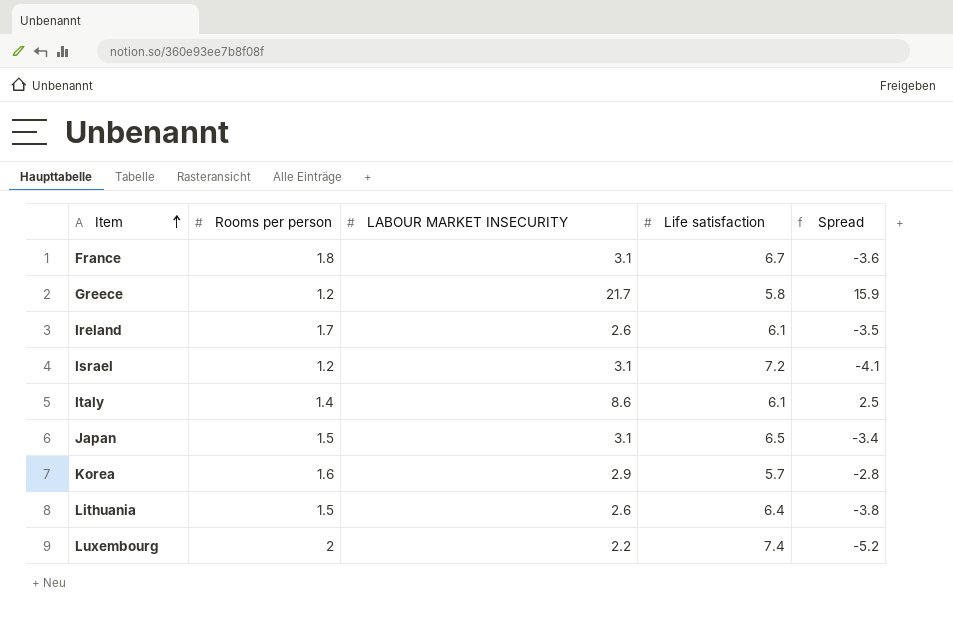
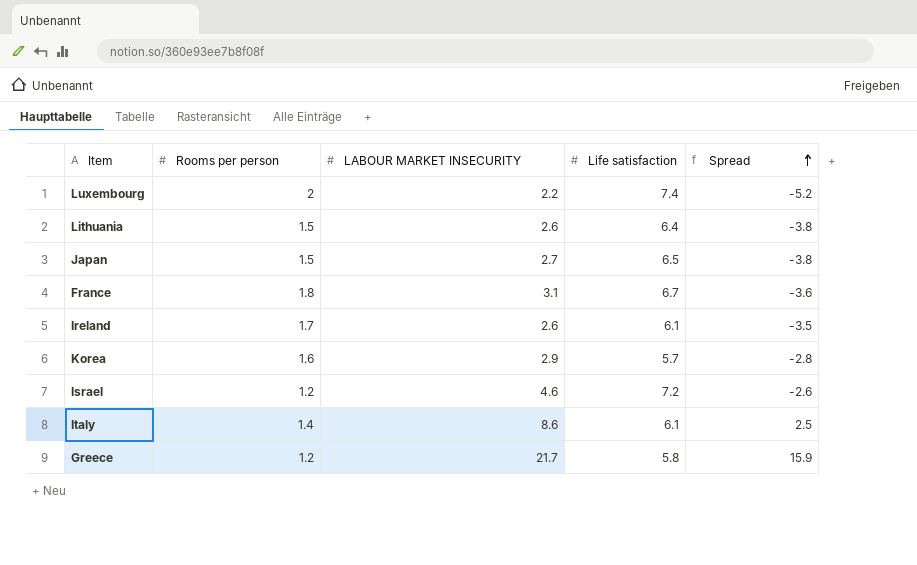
row order: Item ascending -> Spread ascending
Japan | LABOUR MARKET INSECURITY: 3.1 -> 2.7
Japan | Spread: -3.4 -> -3.8
Israel | LABOUR MARKET INSECURITY: 3.1 -> 4.6
Israel | Spread: -4.1 -> -2.6

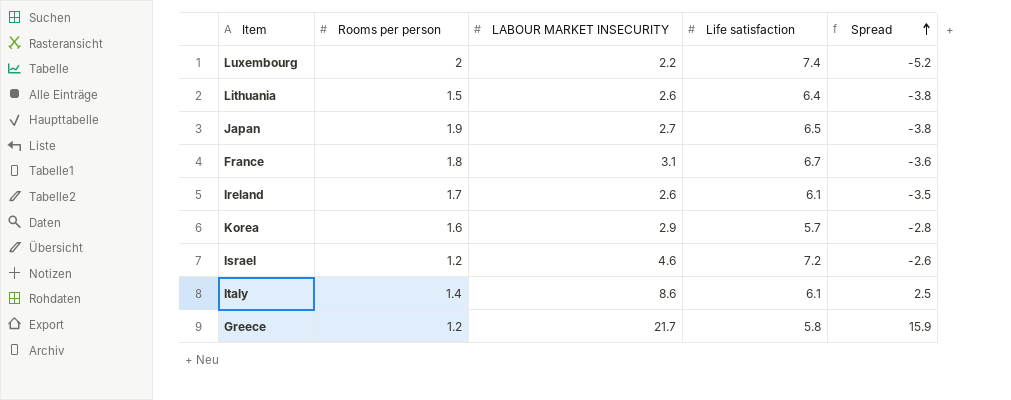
Japan | Rooms per person: 1.5 -> 1.9

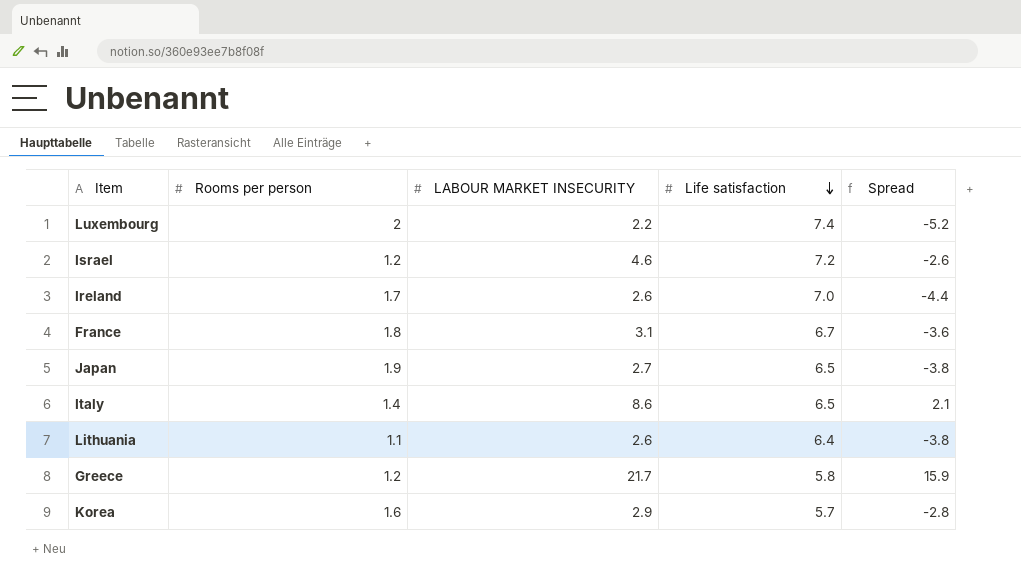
row order: Spread ascending -> Life satisfaction descending
Ireland | Life satisfaction: 6.1 -> 7.0
Ireland | Spread: -3.5 -> -4.4
Italy | Life satisfaction: 6.1 -> 6.5
Italy | Spread: 2.5 -> 2.1
Lithuania | Rooms per person: 1.5 -> 1.1

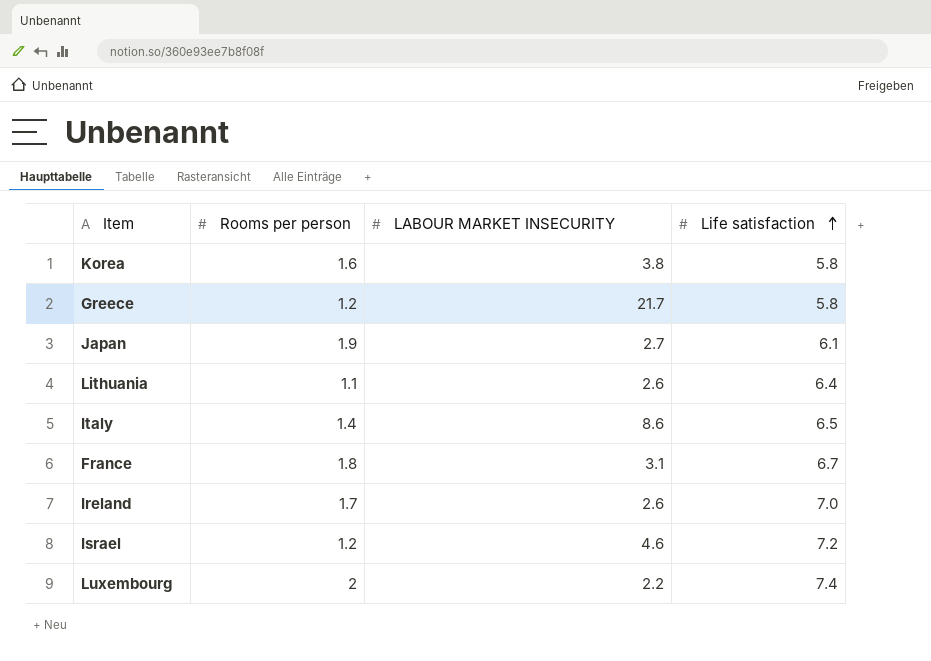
row order: Life satisfaction descending -> Life satisfaction ascending
column Spread | formula: [LABOUR MARKET INSECURITY] - [Life satisfaction] -> none
Korea | LABOUR MARKET INSECURITY: 2.9 -> 3.8
Korea | Life satisfaction: 5.7 -> 5.8
Japan | Life satisfaction: 6.5 -> 6.1

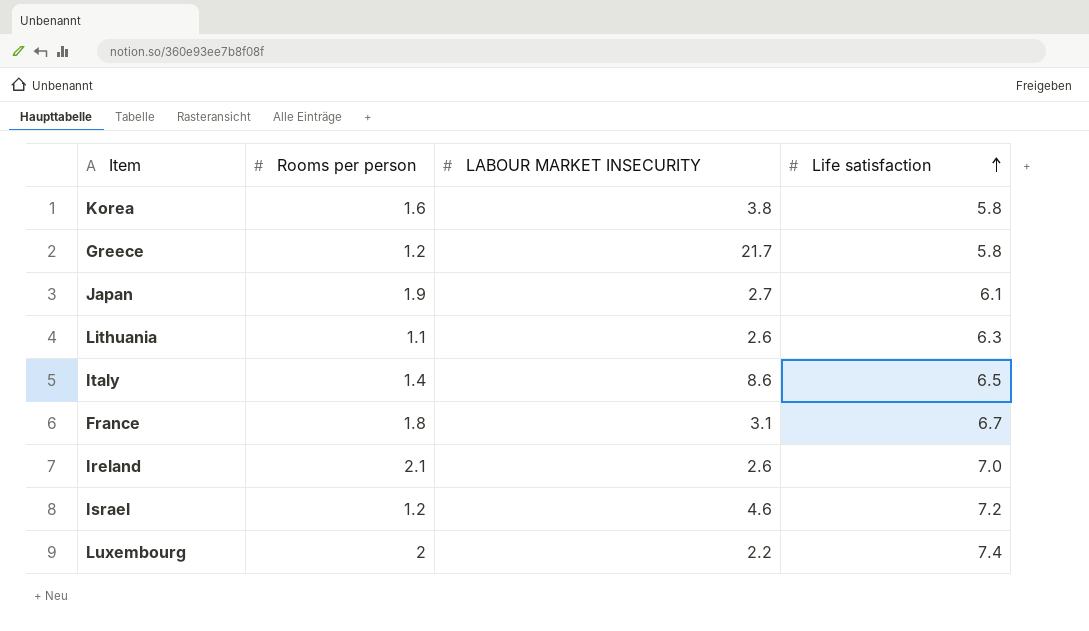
Lithuania | Life satisfaction: 6.4 -> 6.3
Ireland | Rooms per person: 1.7 -> 2.1

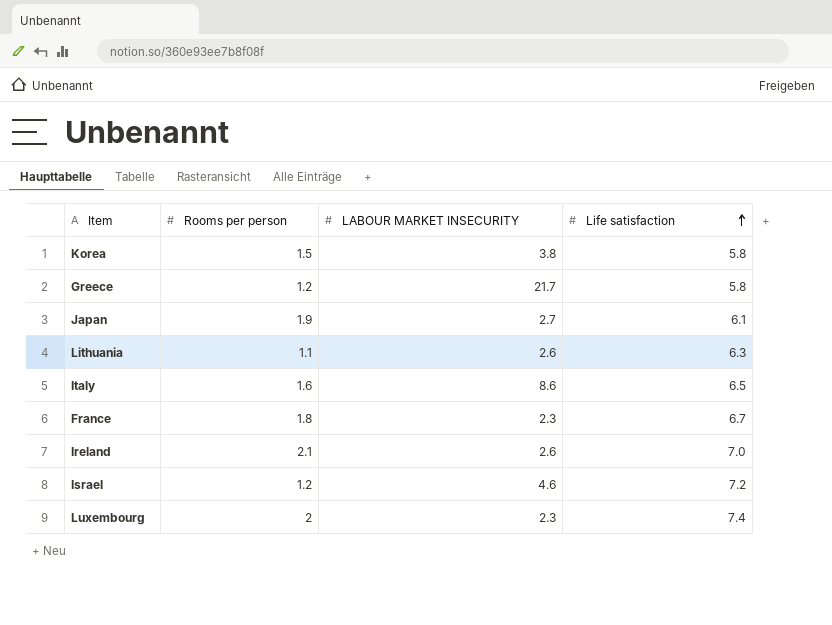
Korea | Rooms per person: 1.6 -> 1.5
Italy | Rooms per person: 1.4 -> 1.6
France | LABOUR MARKET INSECURITY: 3.1 -> 2.3
Luxembourg | LABOUR MARKET INSECURITY: 2.2 -> 2.3

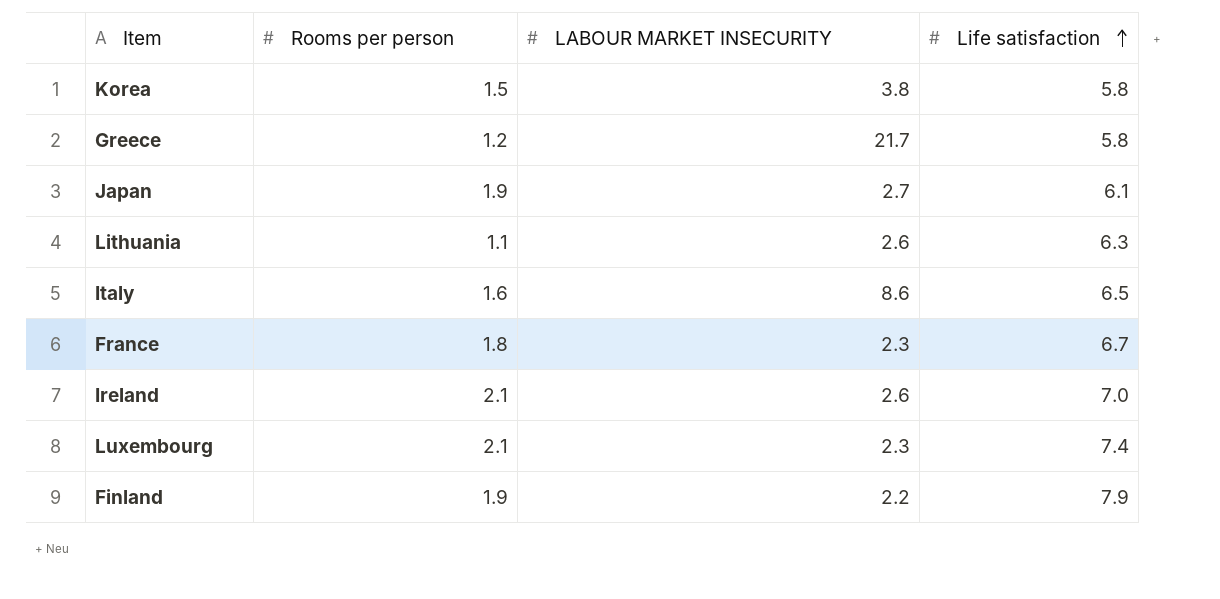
row Israel: 1.2 | 4.6 | 7.2 -> none
Luxembourg | Rooms per person: 2 -> 2.1
row Finland: none -> 1.9 | 2.2 | 7.9

